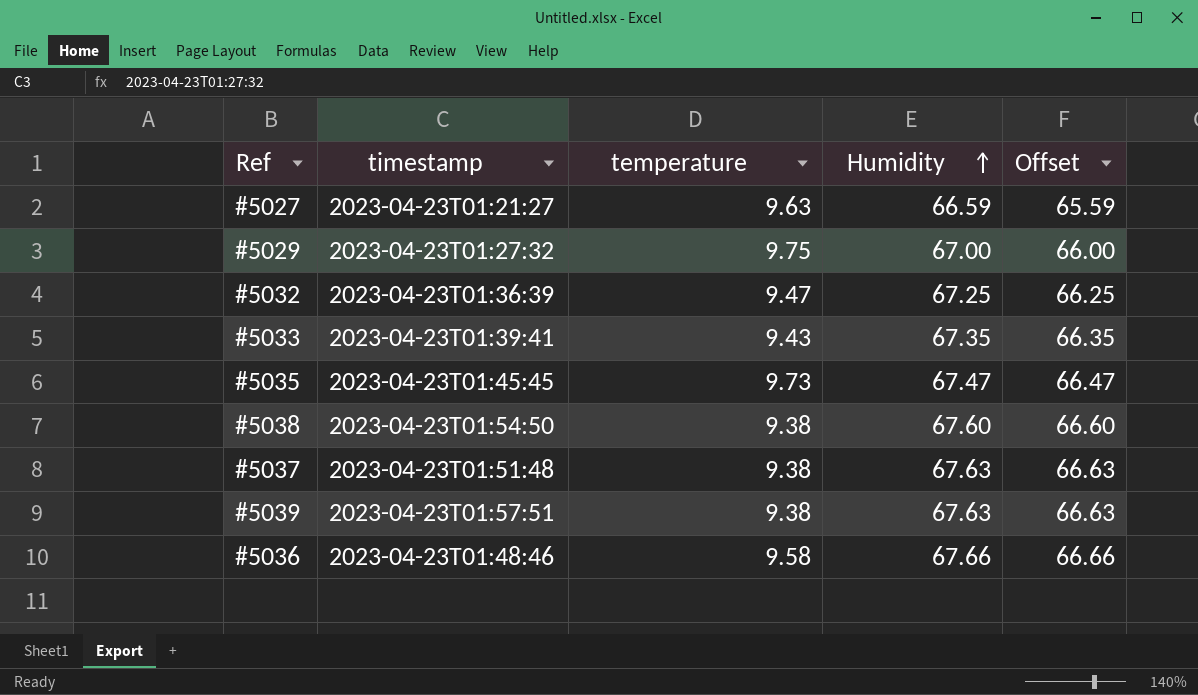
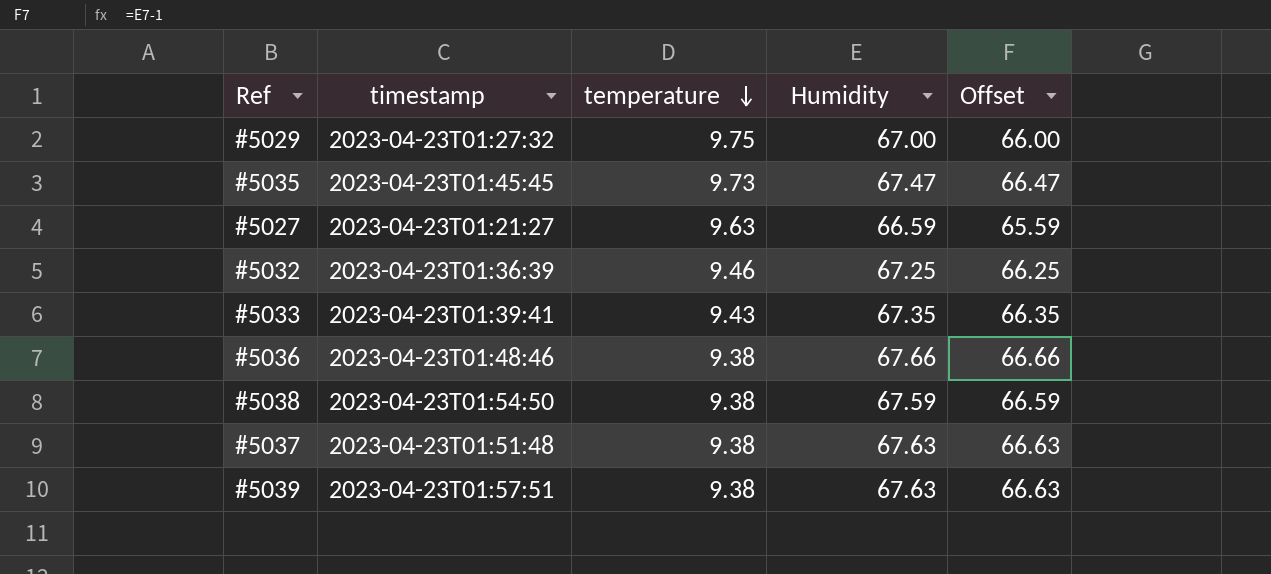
row order: Humidity ascending -> temperature descending
#5032 | temperature: 9.47 -> 9.46
#5036 | temperature: 9.58 -> 9.38
#5038 | Humidity: 67.60 -> 67.59
#5038 | Offset: 66.60 -> 66.59

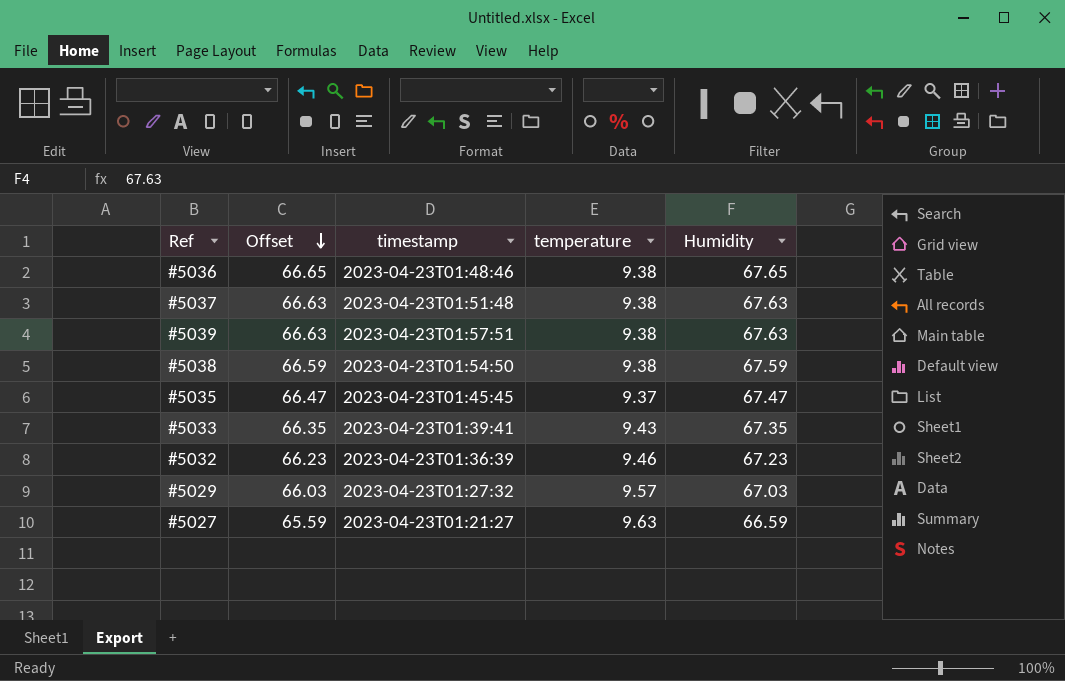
row order: temperature descending -> Offset descending
column Offset | position: 5 -> 2
#5036 | Offset: 66.66 -> 66.65
#5036 | Humidity: 67.66 -> 67.65
#5035 | temperature: 9.73 -> 9.37
#5032 | Offset: 66.25 -> 66.23
#5032 | Humidity: 67.25 -> 67.23
#5029 | Offset: 66.00 -> 66.03
#5029 | temperature: 9.75 -> 9.57
#5029 | Humidity: 67.00 -> 67.03

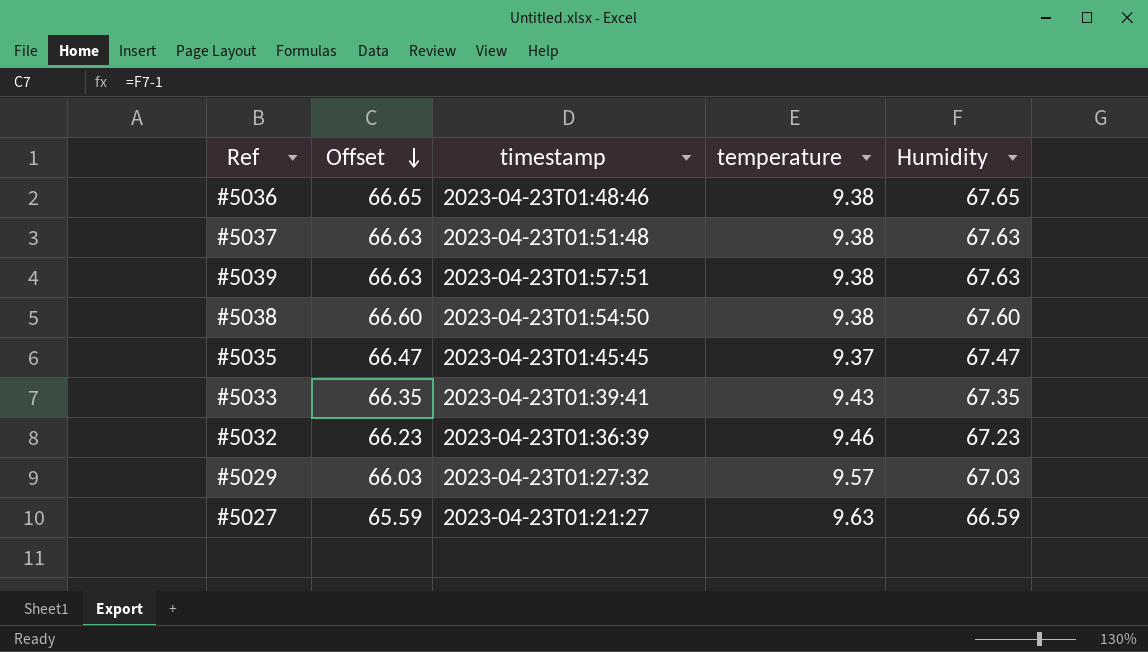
#5038 | Offset: 66.59 -> 66.60
#5038 | Humidity: 67.59 -> 67.60

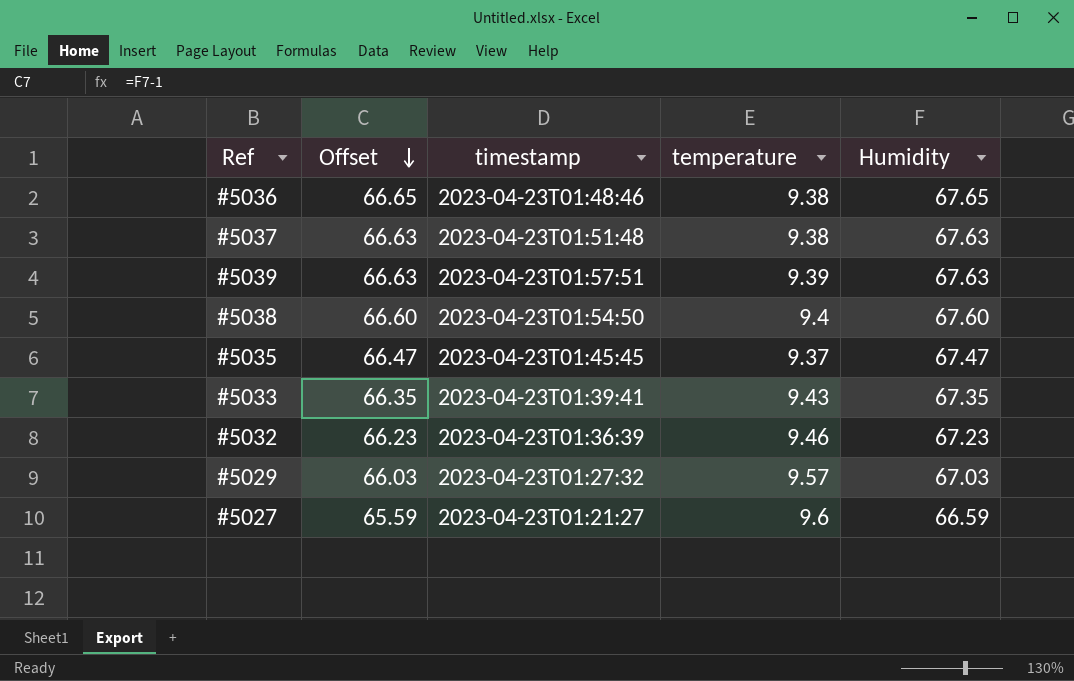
#5039 | temperature: 9.38 -> 9.39
#5038 | temperature: 9.38 -> 9.4
#5027 | temperature: 9.63 -> 9.6

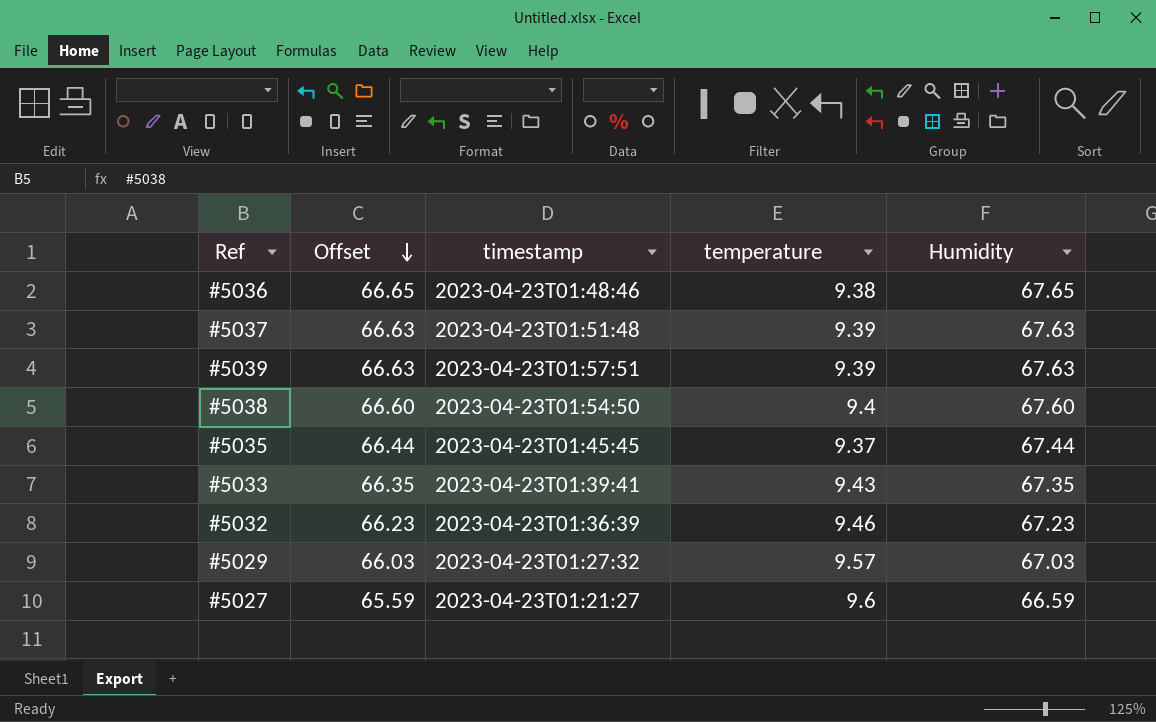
#5037 | temperature: 9.38 -> 9.39
#5035 | Offset: 66.47 -> 66.44
#5035 | Humidity: 67.47 -> 67.44

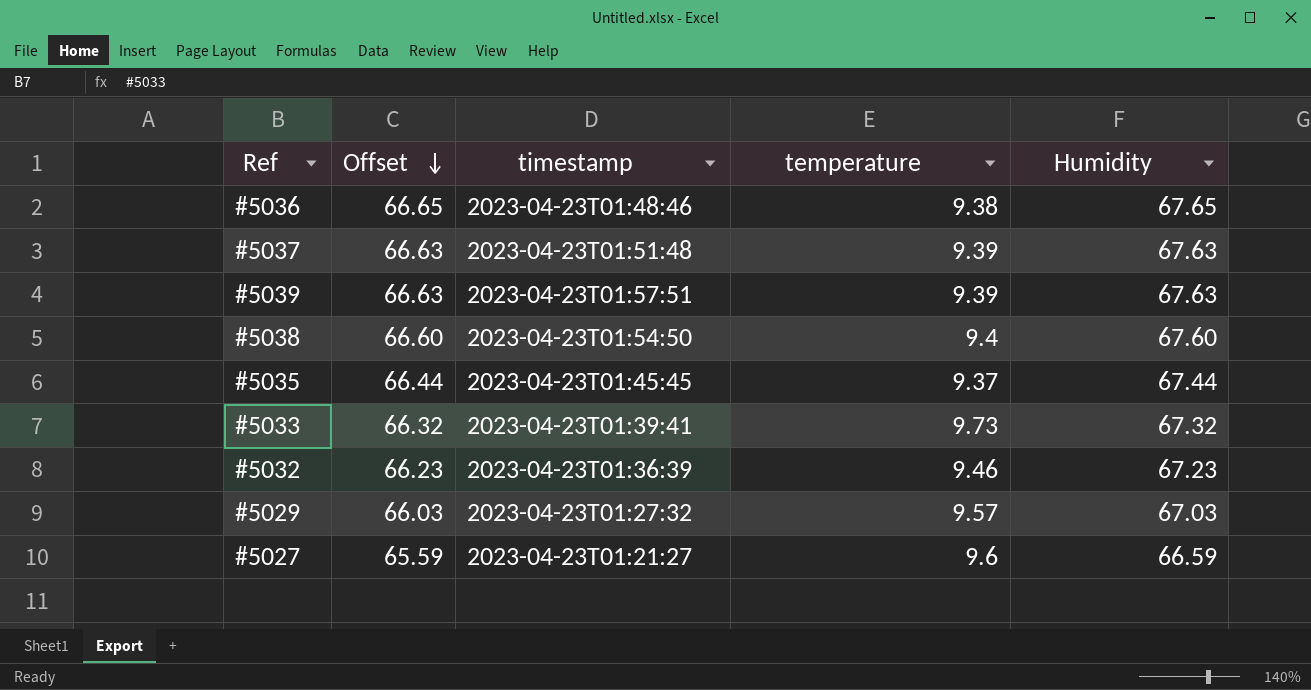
#5033 | Offset: 66.35 -> 66.32
#5033 | temperature: 9.43 -> 9.73
#5033 | Humidity: 67.35 -> 67.32

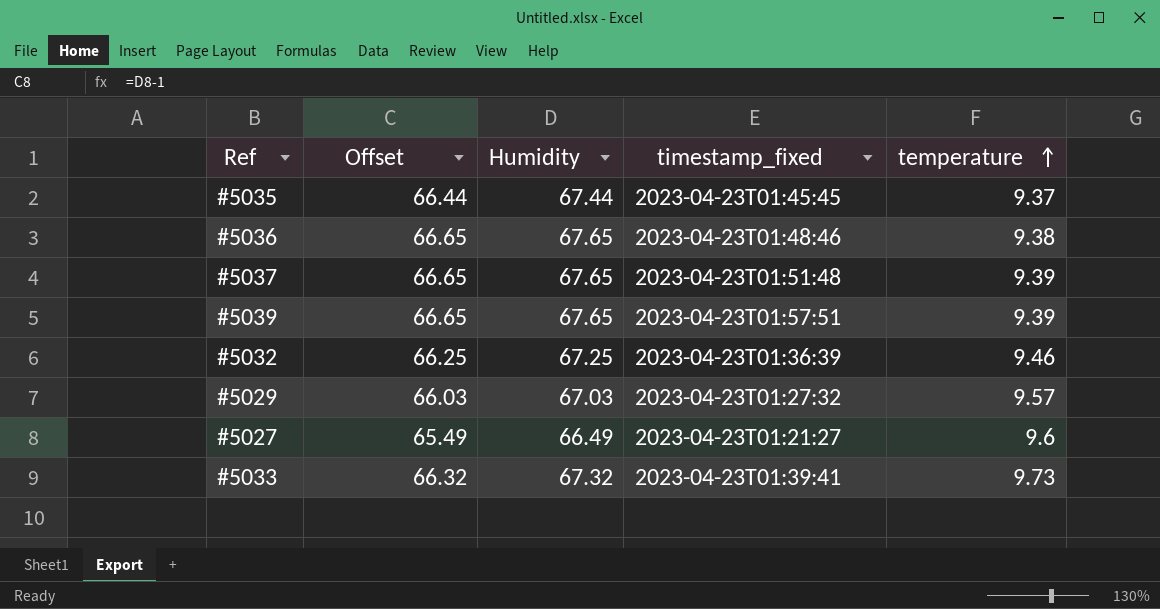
row order: Offset descending -> temperature ascending
column Humidity | position: 5 -> 3
column name: timestamp -> timestamp_fixed
row #5038: 66.60 | 2023-04-23T01:54:50 | 9.4 | 67.60 -> none
#5037 | Offset: 66.63 -> 66.65
#5037 | Humidity: 67.63 -> 67.65
#5039 | Offset: 66.63 -> 66.65
#5039 | Humidity: 67.63 -> 67.65
#5032 | Offset: 66.23 -> 66.25
#5032 | Humidity: 67.23 -> 67.25
#5027 | Offset: 65.59 -> 65.49
#5027 | Humidity: 66.59 -> 66.49

